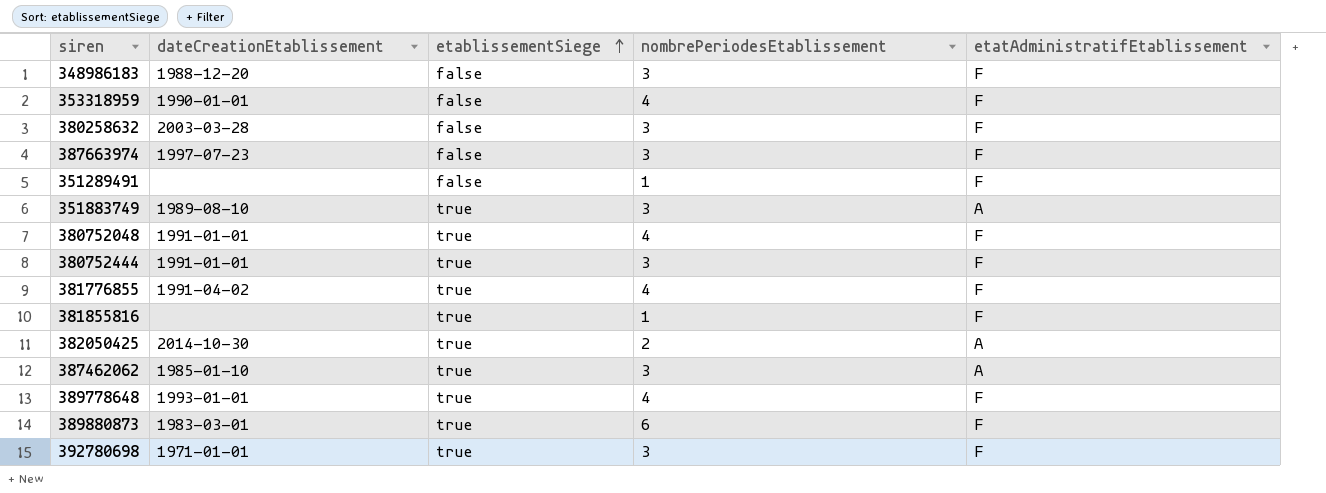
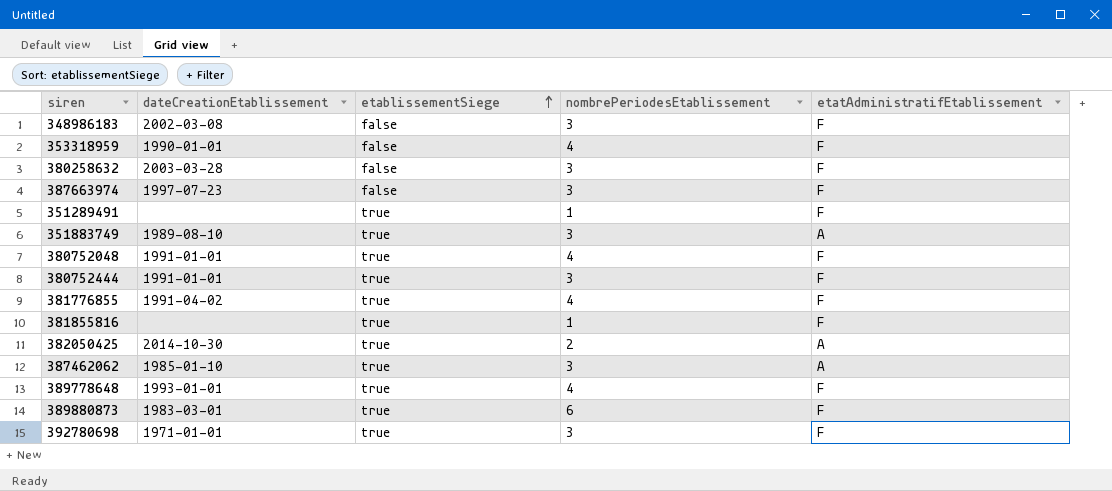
348986183 | dateCreationEtablissement: 1988-12-20 -> 2002-03-08
351289491 | etablissementSiege: false -> true

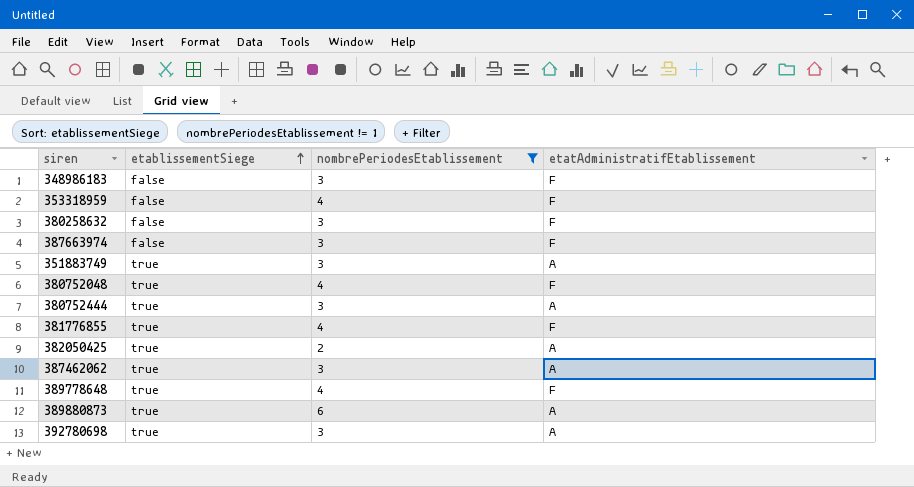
filter: none -> nombrePeriodesEtablissement != 1
column dateCreationEtablissement | position: 2 -> none
380752444 | etatAdministratifEtablissement: F -> A
389880873 | etatAdministratifEtablissement: F -> A
392780698 | etatAdministratifEtablissement: F -> A

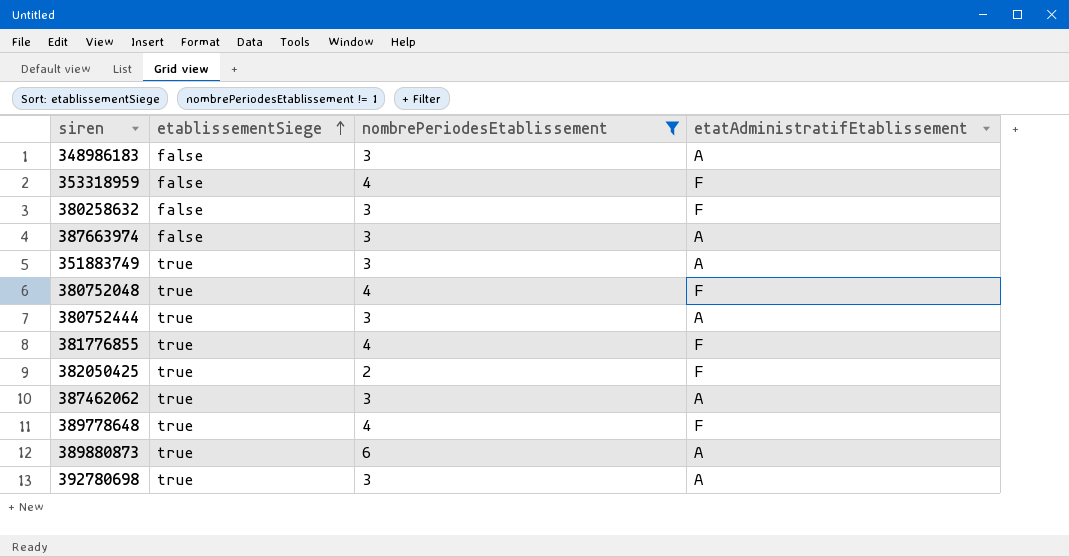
348986183 | etatAdministratifEtablissement: F -> A
387663974 | etatAdministratifEtablissement: F -> A
382050425 | etatAdministratifEtablissement: A -> F

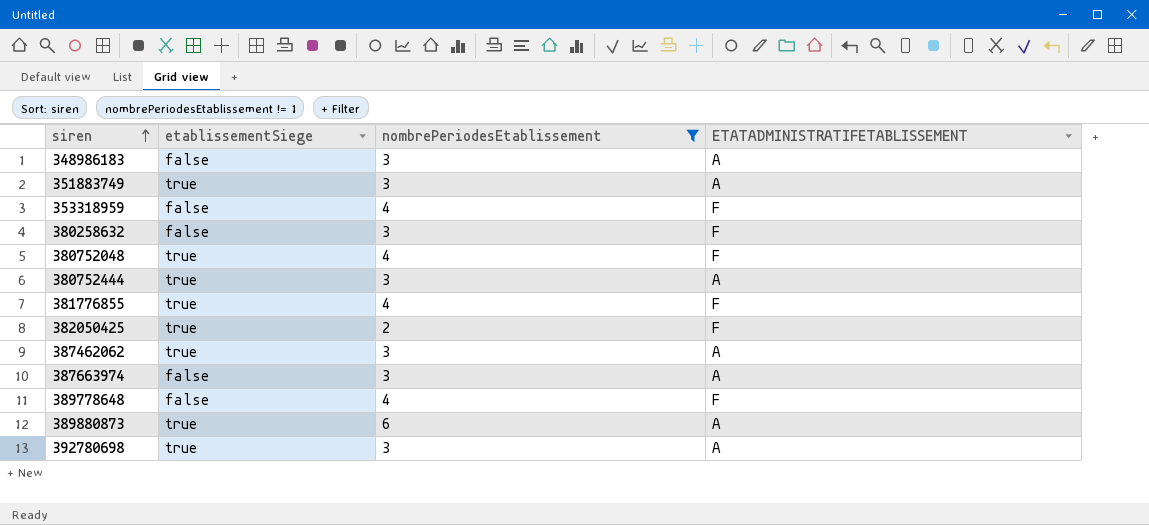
row order: etablissementSiege ascending -> siren ascending
column name: etatAdministratifEtablissement -> ETATADMINISTRATIFETABLISSEMENT
389778648 | etablissementSiege: true -> false

